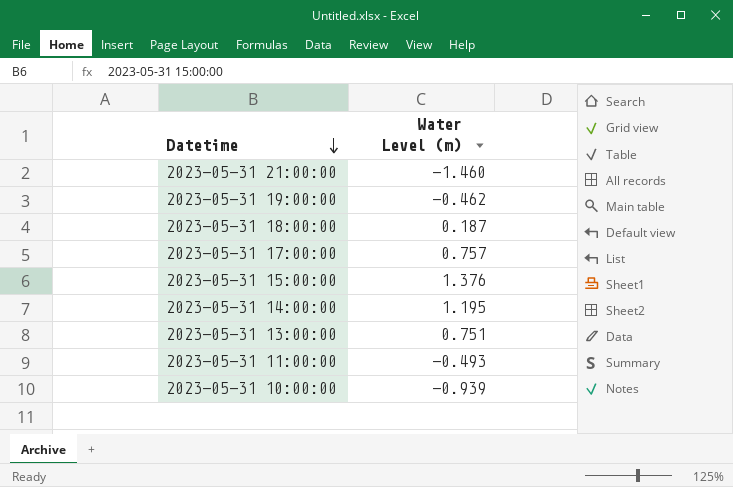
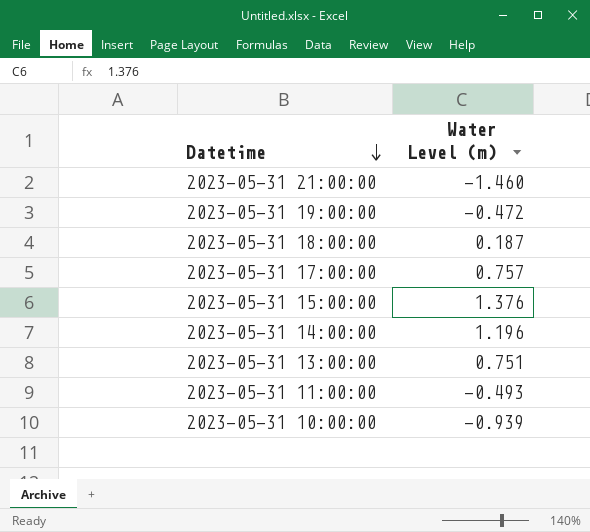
2023-05-31 19:00:00 | Water Level (m): -0.462 -> -0.472
2023-05-31 14:00:00 | Water Level (m): 1.195 -> 1.196

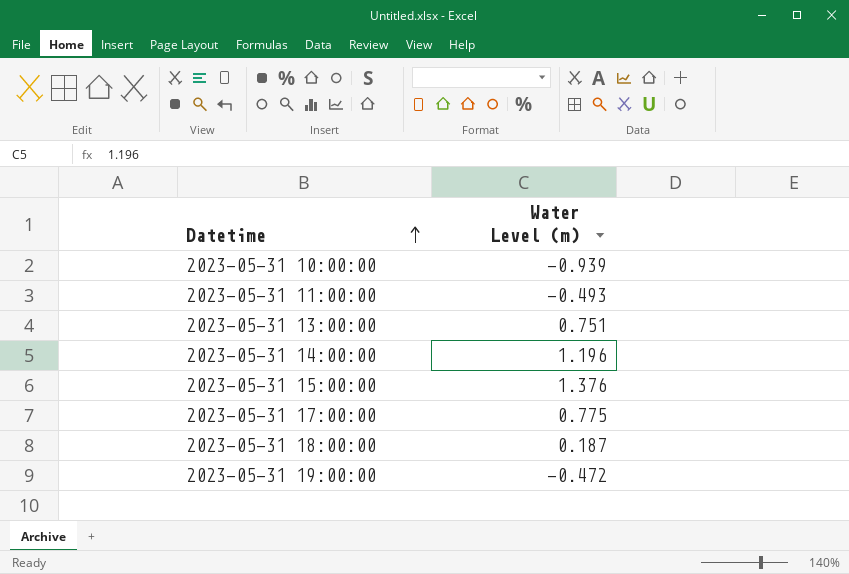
row order: Datetime descending -> Datetime ascending
row 2023-05-31 21:00:00: -1.460 -> none
2023-05-31 17:00:00 | Water Level (m): 0.757 -> 0.775

